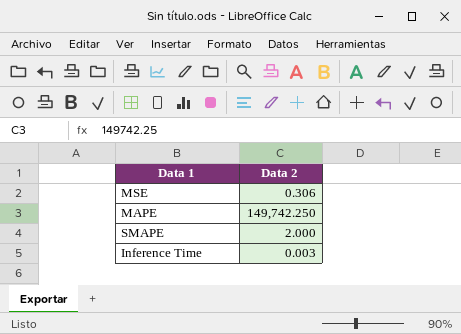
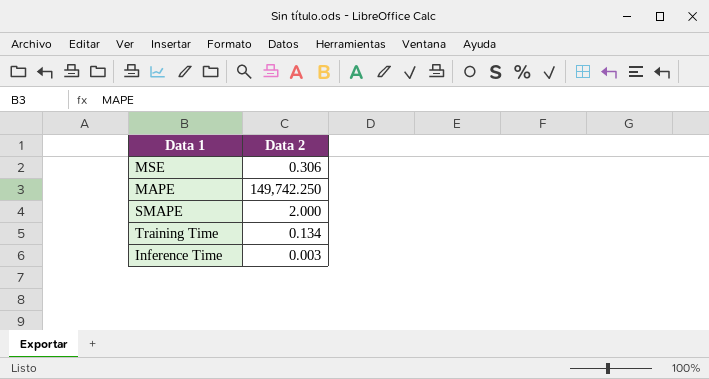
row Training Time: none -> 0.134

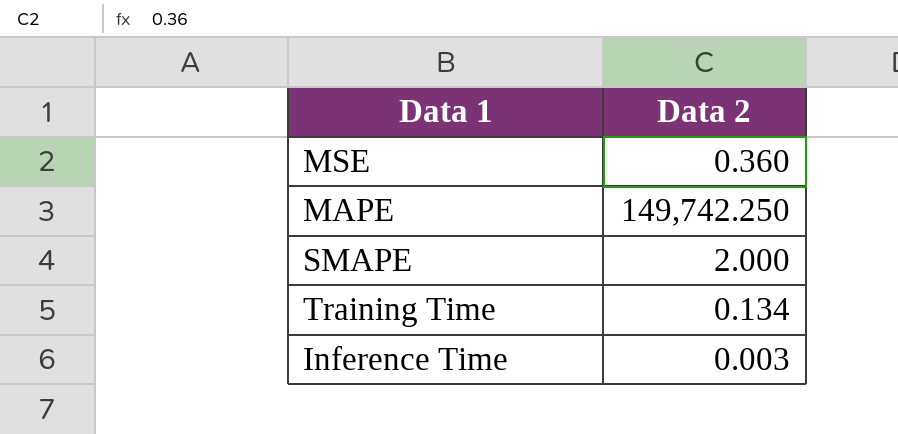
MSE | Data 2: 0.306 -> 0.360

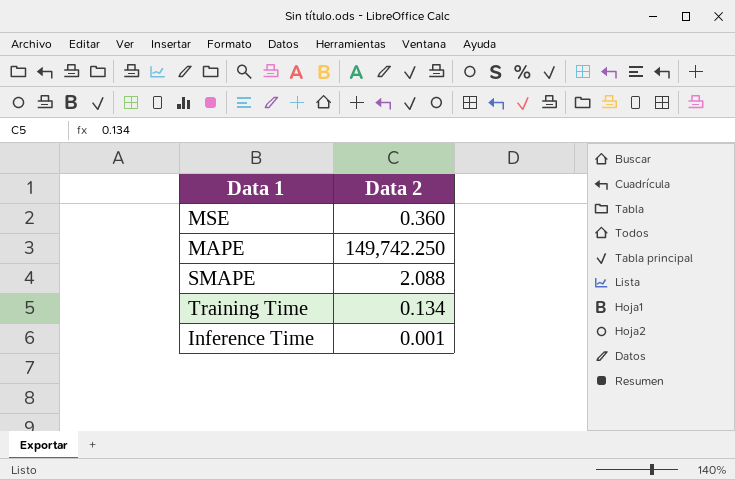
SMAPE | Data 2: 2.000 -> 2.088
Inference Time | Data 2: 0.003 -> 0.001

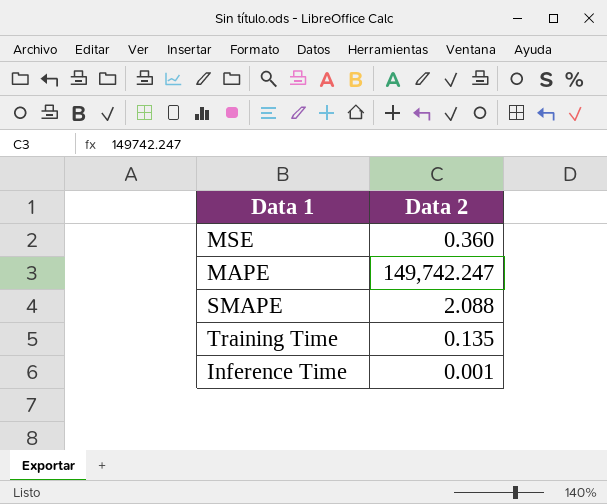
MAPE | Data 2: 149,742.250 -> 149,742.247
Training Time | Data 2: 0.134 -> 0.135

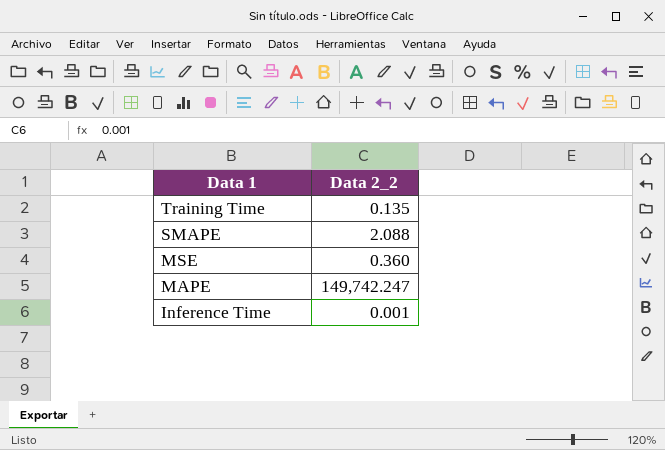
row order: none -> Data 1 descending
column name: Data 2 -> Data 2_2

